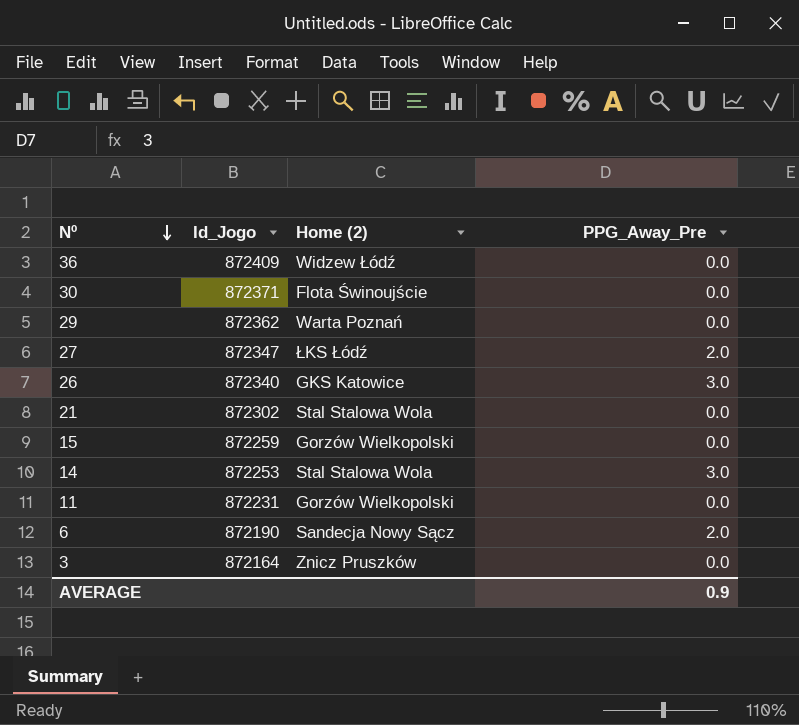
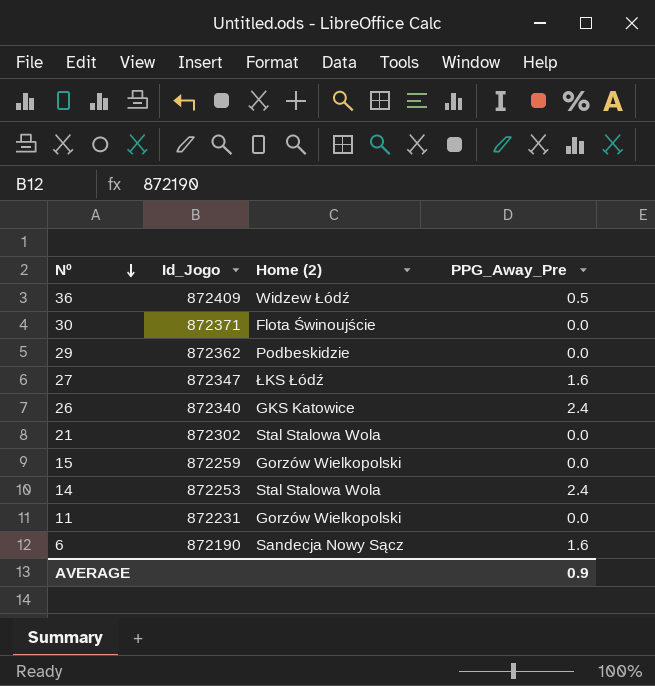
row 3: 872164 | Znicz Pruszków | 0.0 -> none
36 | PPG_Away_Pre: 0.0 -> 0.5
29 | Home (2): Warta Poznań -> Podbeskidzie
27 | PPG_Away_Pre: 2.0 -> 1.6
26 | PPG_Away_Pre: 3.0 -> 2.4
14 | PPG_Away_Pre: 3.0 -> 2.4
6 | PPG_Away_Pre: 2.0 -> 1.6

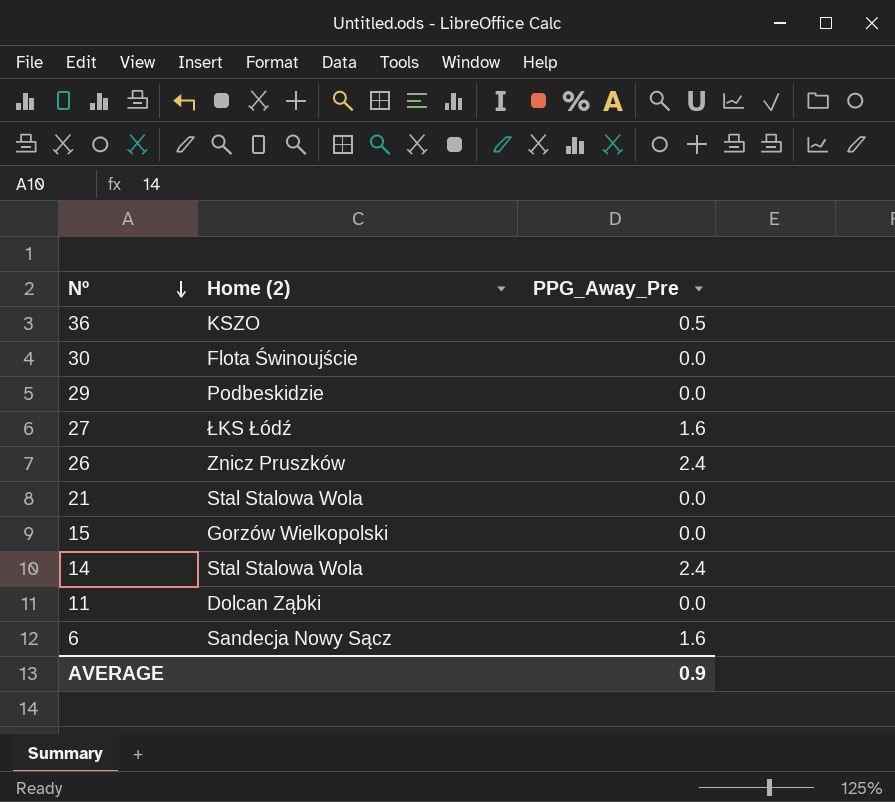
column Id_Jogo | position: 2 -> none
36 | Home (2): Widzew Łódź -> KSZO
26 | Home (2): GKS Katowice -> Znicz Pruszków
11 | Home (2): Gorzów Wielkopolski -> Dolcan Ząbki

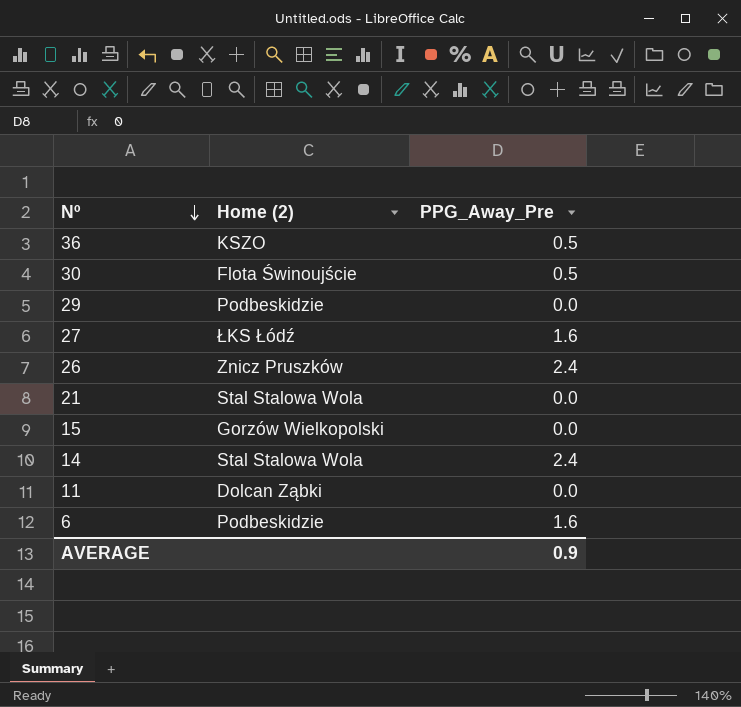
30 | PPG_Away_Pre: 0.0 -> 0.5
6 | Home (2): Sandecja Nowy Sącz -> Podbeskidzie

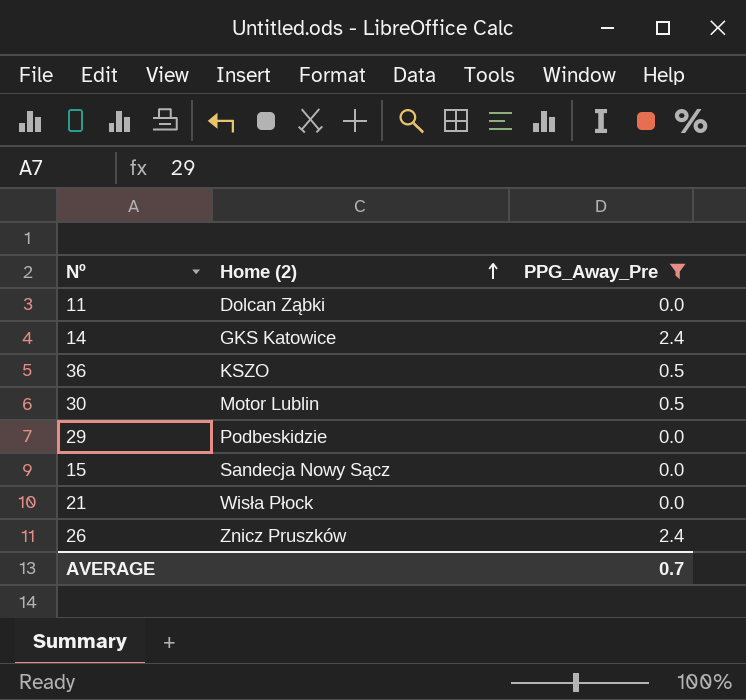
filter: none -> PPG_Away_Pre != 1.6
row order: Nº descending -> Home (2) ascending
14 | Home (2): Stal Stalowa Wola -> GKS Katowice
30 | Home (2): Flota Świnoujście -> Motor Lublin
15 | Home (2): Gorzów Wielkopolski -> Sandecja Nowy Sącz
21 | Home (2): Stal Stalowa Wola -> Wisła Płock
AVERAGE | PPG_Away_Pre: 0.9 -> 0.7

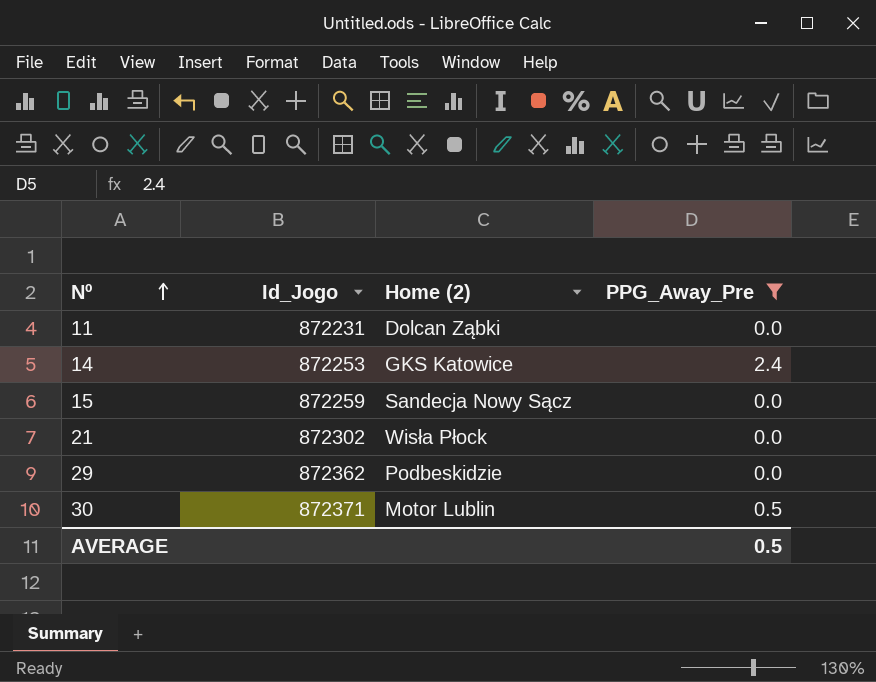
row order: Home (2) ascending -> Nº ascending
column Id_Jogo | position: none -> 2
row 36: KSZO | 0.5 -> none
row 26: Znicz Pruszków | 2.4 -> none
AVERAGE | PPG_Away_Pre: 0.7 -> 0.5

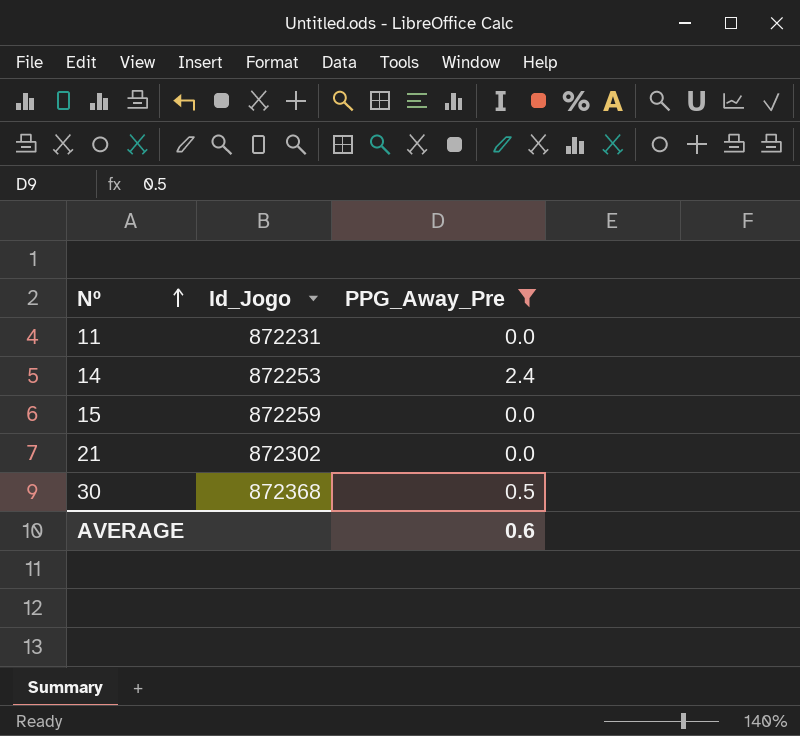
column Home (2) | position: 3 -> none
row 29: 872362 | Podbeskidzie | 0.0 -> none
30 | Id_Jogo: 872371 -> 872368
AVERAGE | PPG_Away_Pre: 0.5 -> 0.6

